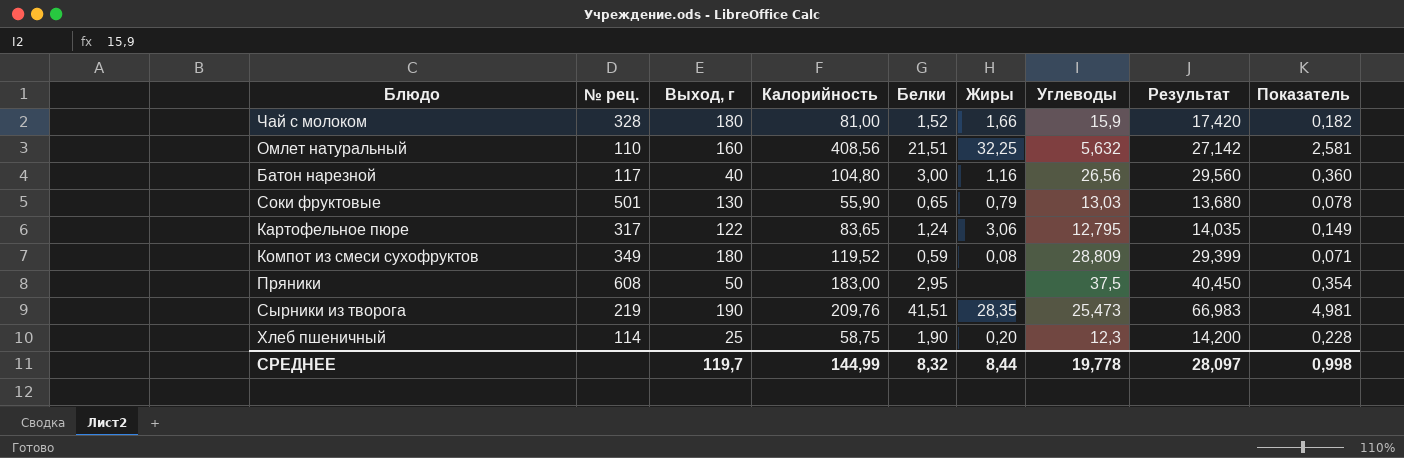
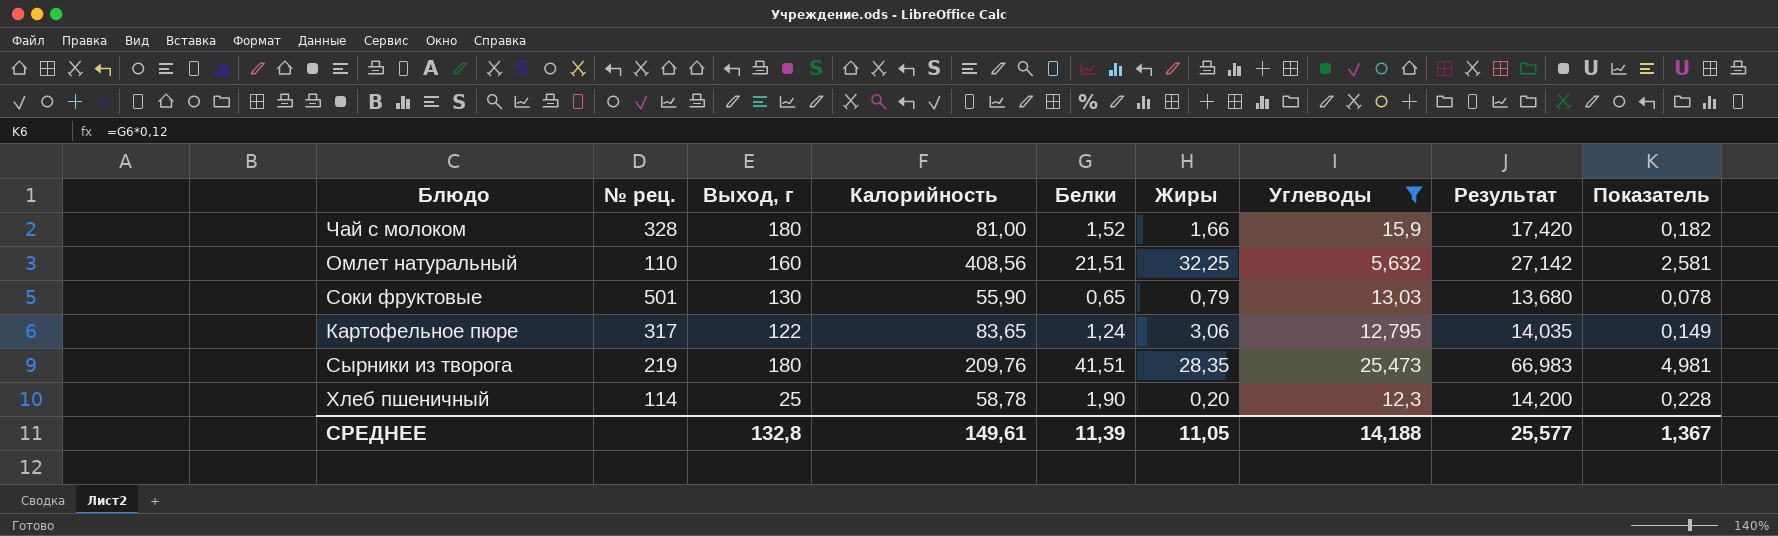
filter: none -> Углеводы <= 25,473
Сырники из творога | Выход, г: 190 -> 180
Хлеб пшеничный | Калорийность: 58,75 -> 58,78
СРЕДНЕЕ | Выход, г: 119,7 -> 132,8
СРЕДНЕЕ | Калорийность: 144,99 -> 149,61
СРЕДНЕЕ | Белки: 8,32 -> 11,39
СРЕДНЕЕ | Жиры: 8,44 -> 11,05
СРЕДНЕЕ | Углеводы: 19,778 -> 14,188
СРЕДНЕЕ | Результат: 28,097 -> 25,577
СРЕДНЕЕ | Показатель: 0,998 -> 1,367

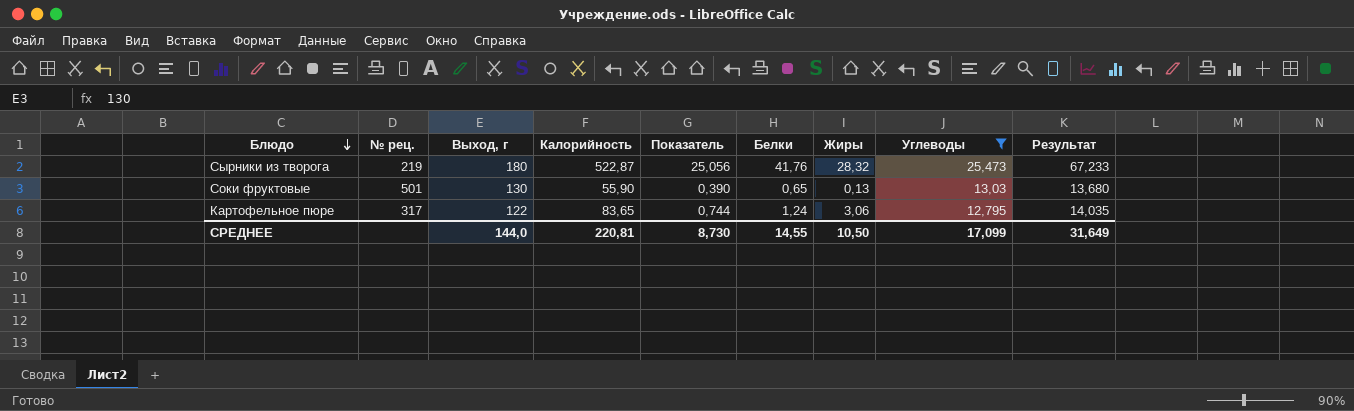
row order: none -> Блюдо descending
column Показатель | formula: [Белки] * 0,12 -> [Белки] * 0,6
column Показатель | position: 9 -> 5
row Чай с молоком: 328 | 180 | 81,00 | 1,52 | 1,66 | 15,9 | 17,420 | 0,182 -> none
row Омлет натуральный: 110 | 160 | 408,56 | 21,51 | 32,25 | 5,632 | 27,142 | 2,581 -> none
row Хлеб пшеничный: 114 | 25 | 58,78 | 1,90 | 0,20 | 12,3 | 14,200 | 0,228 -> none
Сырники из творога | Калорийность: 209,76 -> 522,87
Сырники из творога | Белки: 41,51 -> 41,76
Сырники из творога | Жиры: 28,35 -> 28,32
Сырники из творога | Результат: 66,983 -> 67,233
Соки фруктовые | Жиры: 0,79 -> 0,13
СРЕДНЕЕ | Выход, г: 132,8 -> 144,0
СРЕДНЕЕ | Калорийность: 149,61 -> 220,81
СРЕДНЕЕ | Показатель: 1,367 -> 8,730
СРЕДНЕЕ | Белки: 11,39 -> 14,55
СРЕДНЕЕ | Жиры: 11,05 -> 10,50
СРЕДНЕЕ | Углеводы: 14,188 -> 17,099
СРЕДНЕЕ | Результат: 25,577 -> 31,649

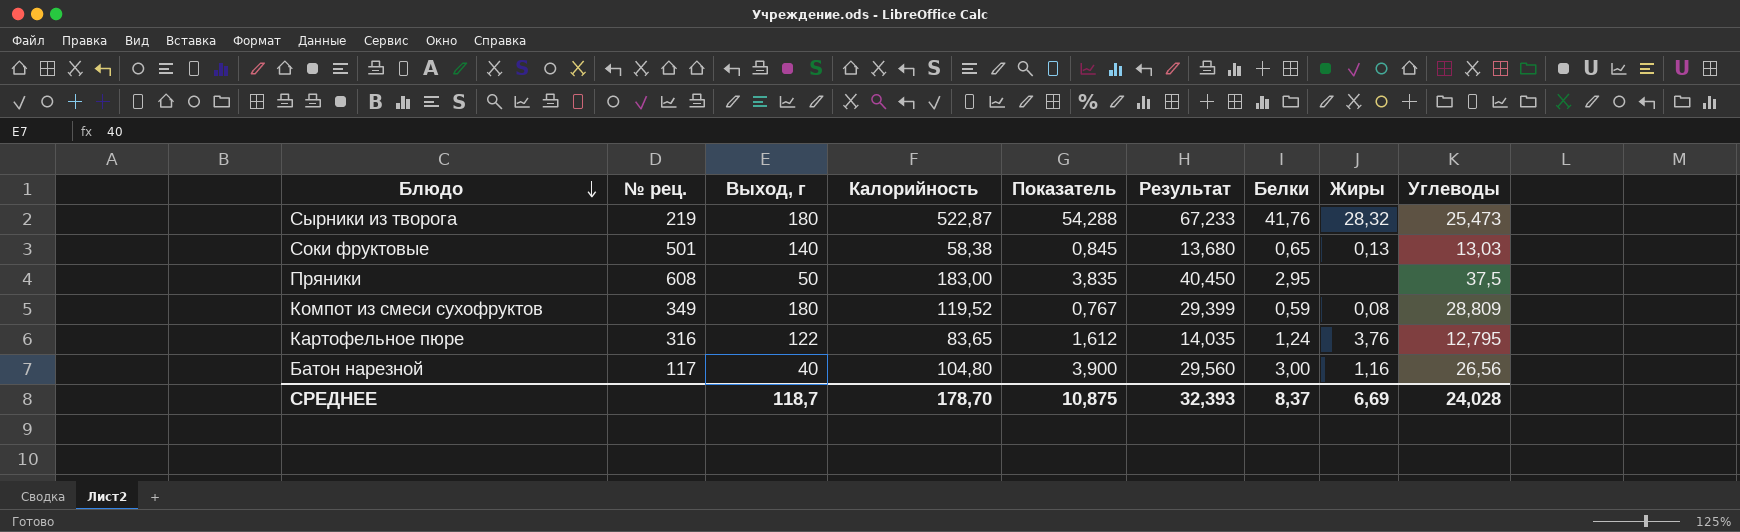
filter: Углеводы <= 25,473 -> none
column Показатель | formula: [Белки] * 0,6 -> [Белки] * 1,3
column Результат | position: 9 -> 6
Соки фруктовые | Выход, г: 130 -> 140
Соки фруктовые | Калорийность: 55,90 -> 58,38
Картофельное пюре | № рец.: 317 -> 316
Картофельное пюре | Жиры: 3,06 -> 3,76
СРЕДНЕЕ | Выход, г: 144,0 -> 118,7
СРЕДНЕЕ | Калорийность: 220,81 -> 178,70
СРЕДНЕЕ | Показатель: 8,730 -> 10,875
СРЕДНЕЕ | Результат: 31,649 -> 32,393
СРЕДНЕЕ | Белки: 14,55 -> 8,37
СРЕДНЕЕ | Жиры: 10,50 -> 6,69
СРЕДНЕЕ | Углеводы: 17,099 -> 24,028

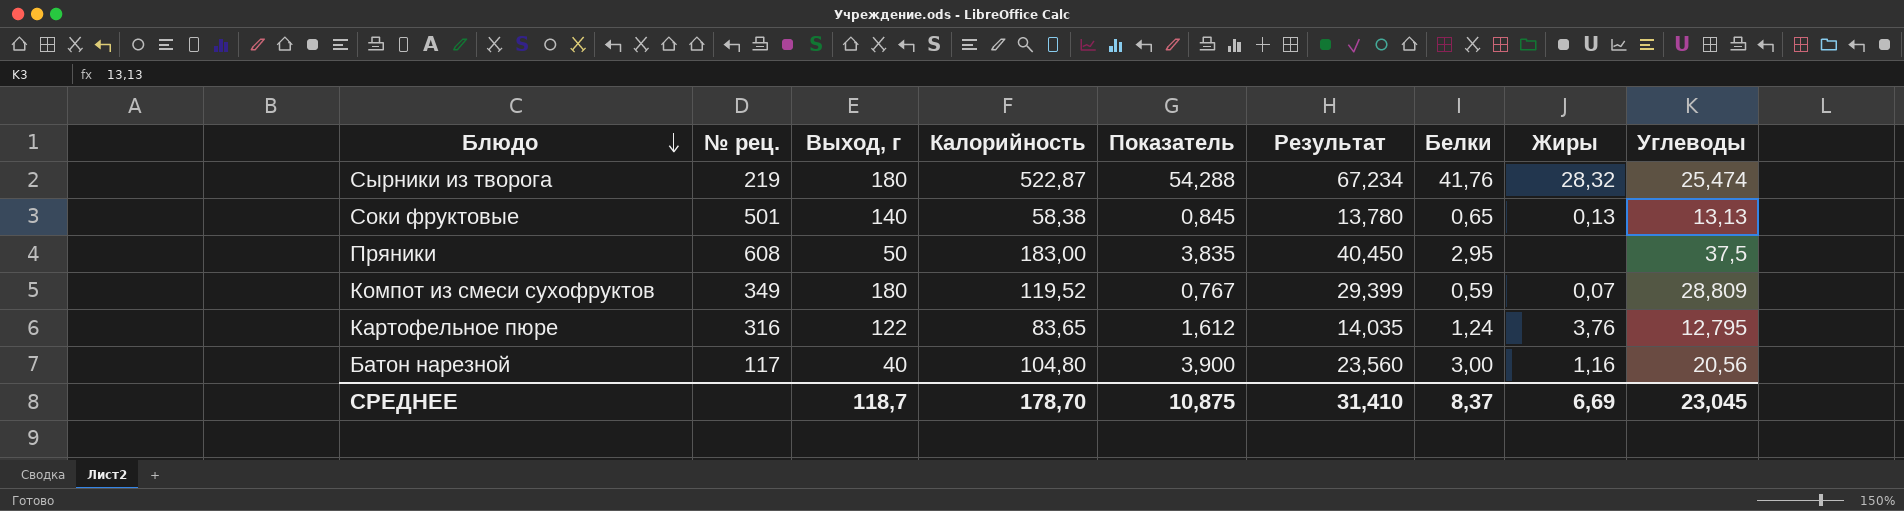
Сырники из творога | Результат: 67,233 -> 67,234
Сырники из творога | Углеводы: 25,473 -> 25,474
Соки фруктовые | Результат: 13,680 -> 13,780
Соки фруктовые | Углеводы: 13,03 -> 13,13
Компот из смеси сухофруктов | Жиры: 0,08 -> 0,07
Батон нарезной | Результат: 29,560 -> 23,560
Батон нарезной | Углеводы: 26,56 -> 20,56
СРЕДНЕЕ | Результат: 32,393 -> 31,410
СРЕДНЕЕ | Углеводы: 24,028 -> 23,045

